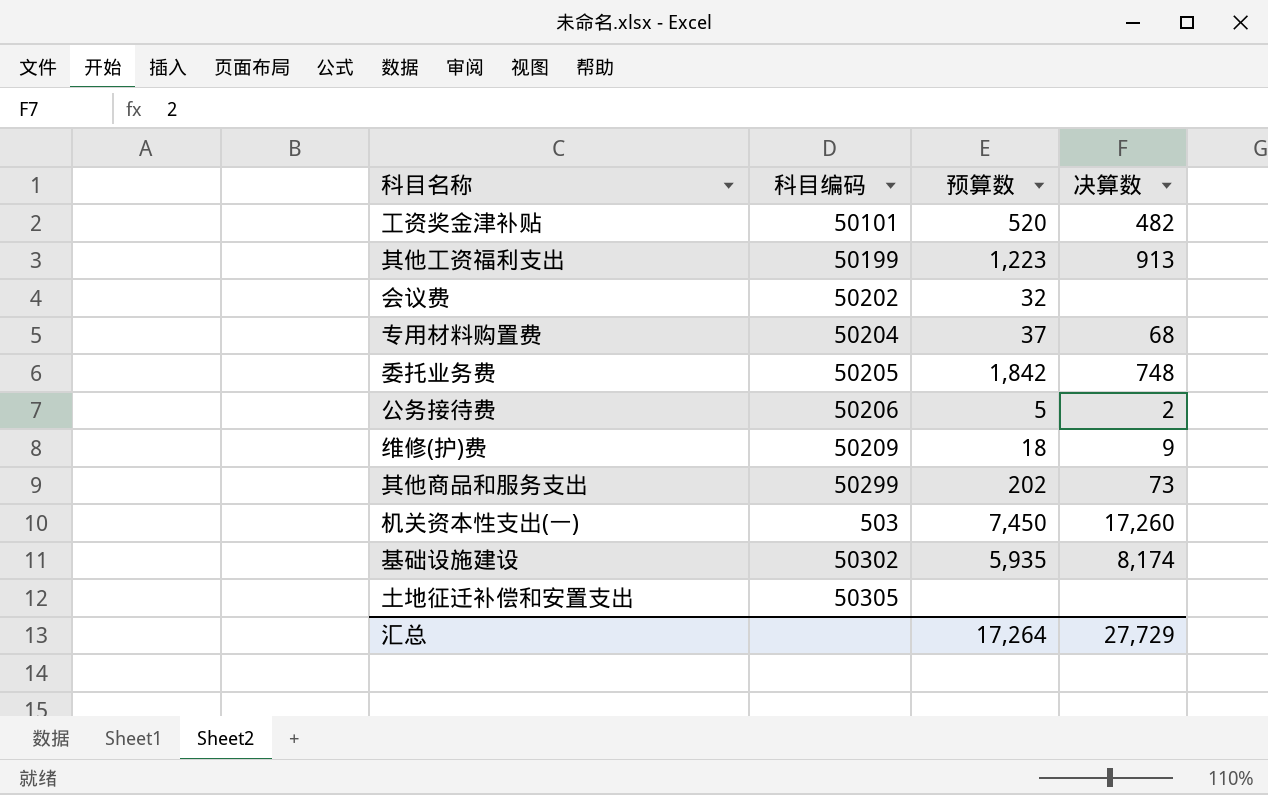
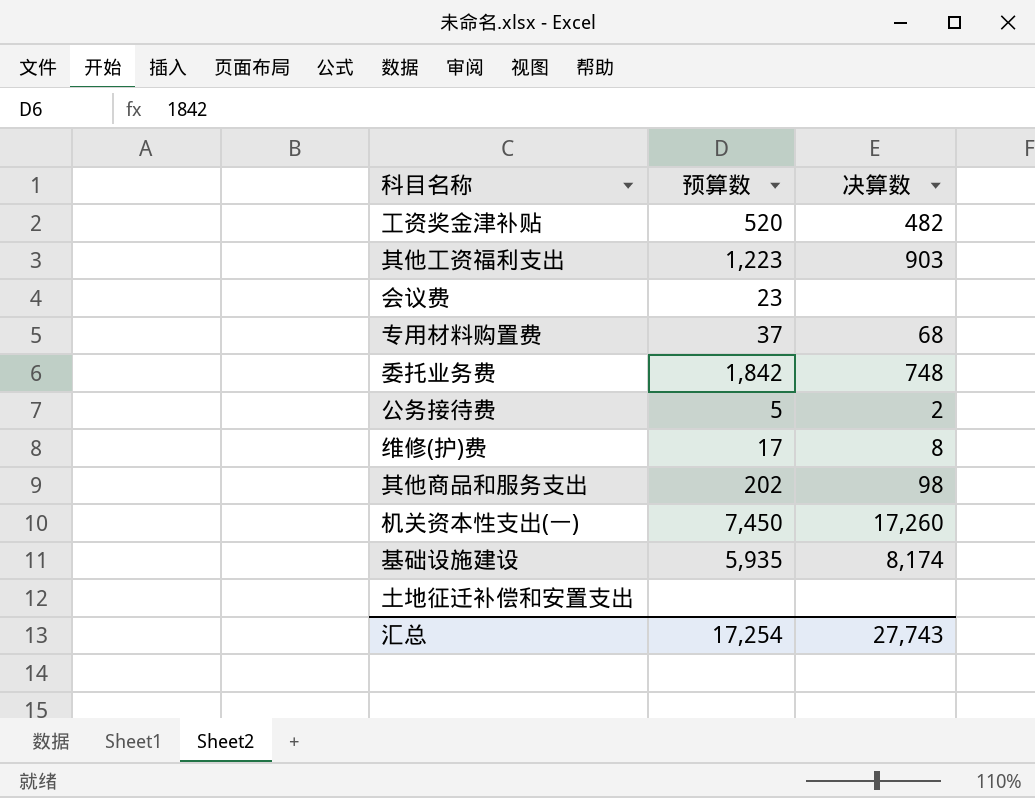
column 科目编码 | position: 2 -> none
其他工资福利支出 | 决算数: 913 -> 903
会议费 | 预算数: 32 -> 23
维修(护)费 | 预算数: 18 -> 17
维修(护)费 | 决算数: 9 -> 8
其他商品和服务支出 | 决算数: 73 -> 98
汇总 | 预算数: 17,264 -> 17,254
汇总 | 决算数: 27,729 -> 27,743

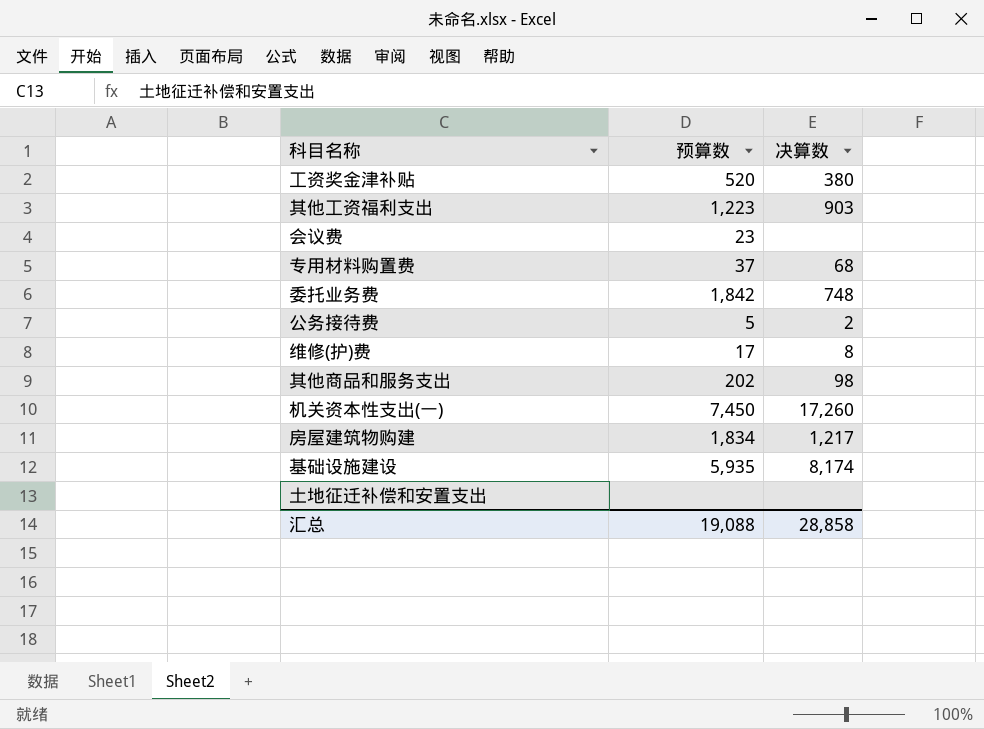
工资奖金津补贴 | 决算数: 482 -> 380
row 房屋建筑物购建: none -> 1,834 | 1,217
汇总 | 预算数: 17,254 -> 19,088
汇总 | 决算数: 27,743 -> 28,858

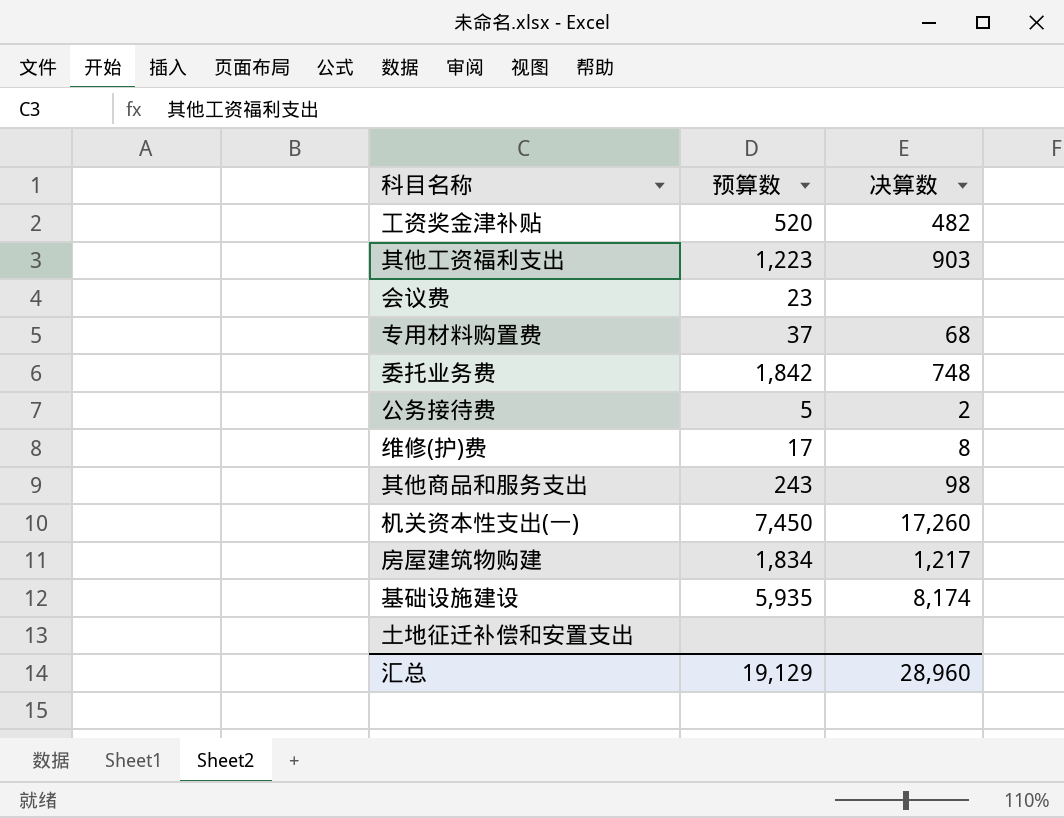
工资奖金津补贴 | 决算数: 380 -> 482
其他商品和服务支出 | 预算数: 202 -> 243
汇总 | 预算数: 19,088 -> 19,129
汇总 | 决算数: 28,858 -> 28,960

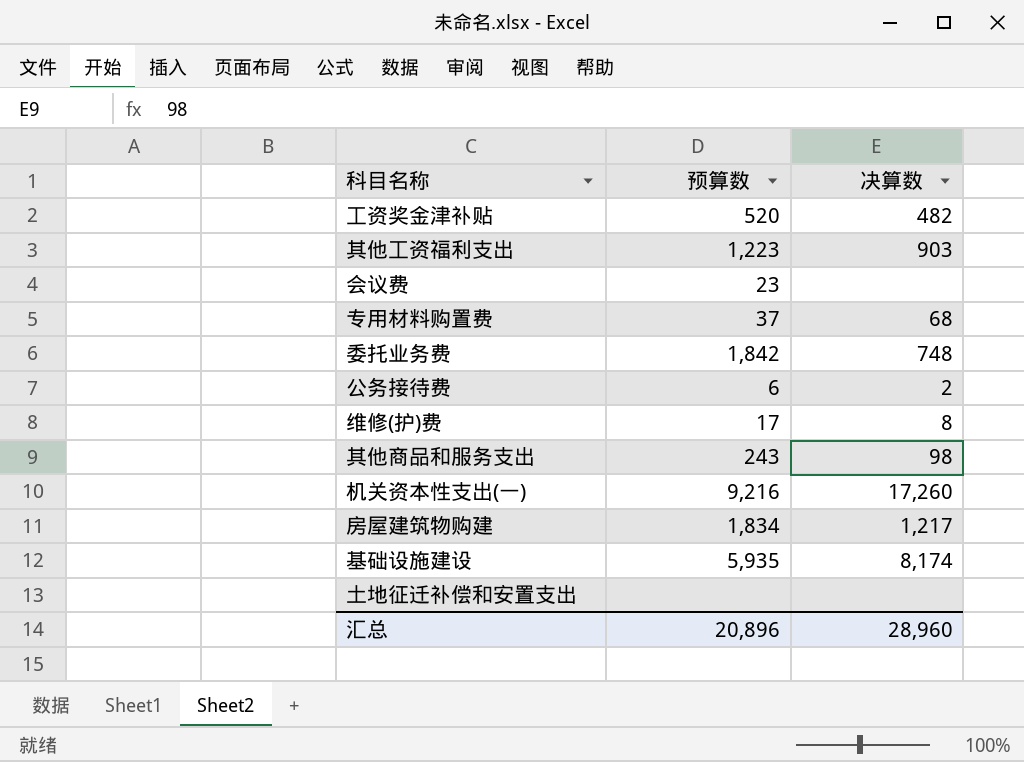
公务接待费 | 预算数: 5 -> 6
机关资本性支出(一) | 预算数: 7,450 -> 9,216
汇总 | 预算数: 19,129 -> 20,896

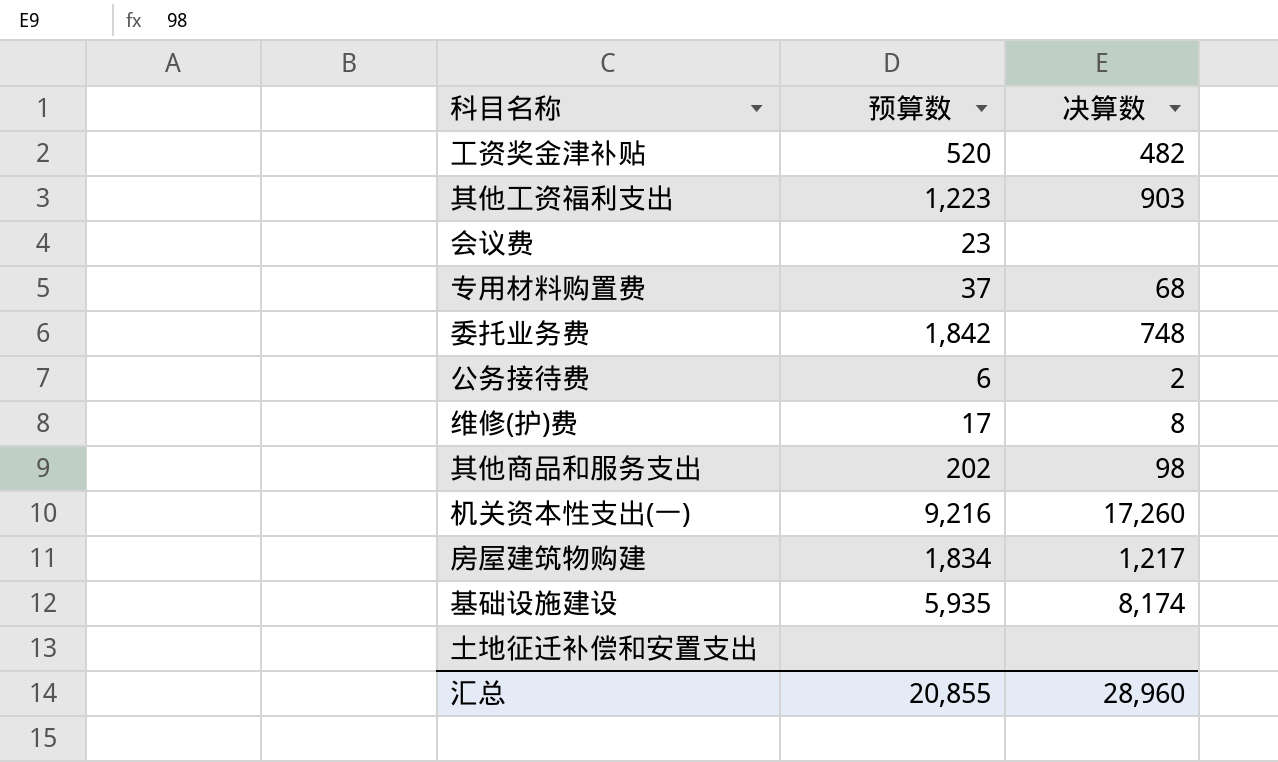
其他商品和服务支出 | 预算数: 243 -> 202
汇总 | 预算数: 20,896 -> 20,855

